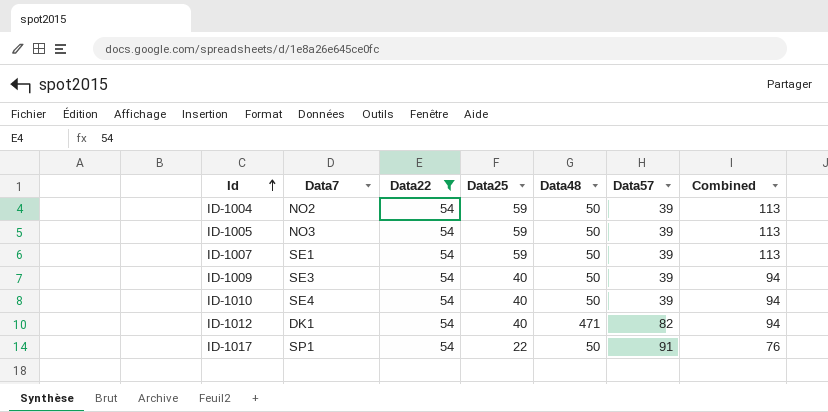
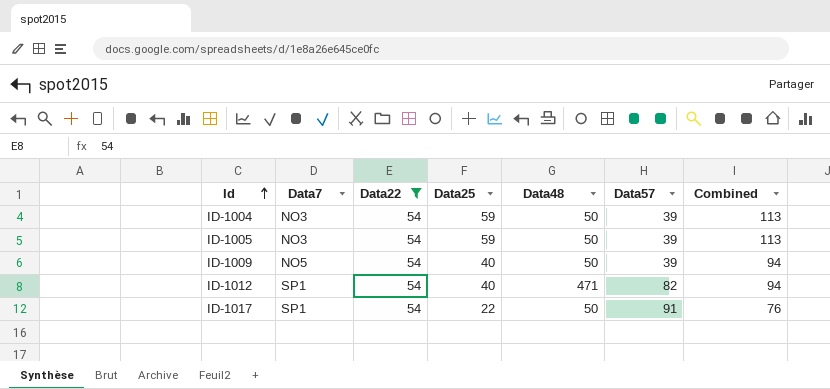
row ID-1007: SE1 | 54 | 59 | 50 | 39 | 113 -> none
row ID-1010: SE4 | 54 | 40 | 50 | 39 | 94 -> none
ID-1004 | Data7: NO2 -> NO3
ID-1009 | Data7: SE3 -> NO5
ID-1012 | Data7: DK1 -> SP1

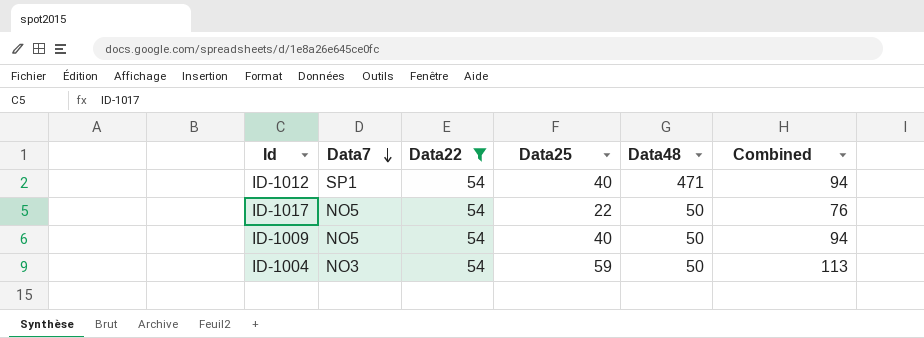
row order: Id ascending -> Data7 descending
column Data57 | position: 6 -> none
row ID-1005: NO3 | 54 | 59 | 50 | 39 | 113 -> none
ID-1017 | Data7: SP1 -> NO5

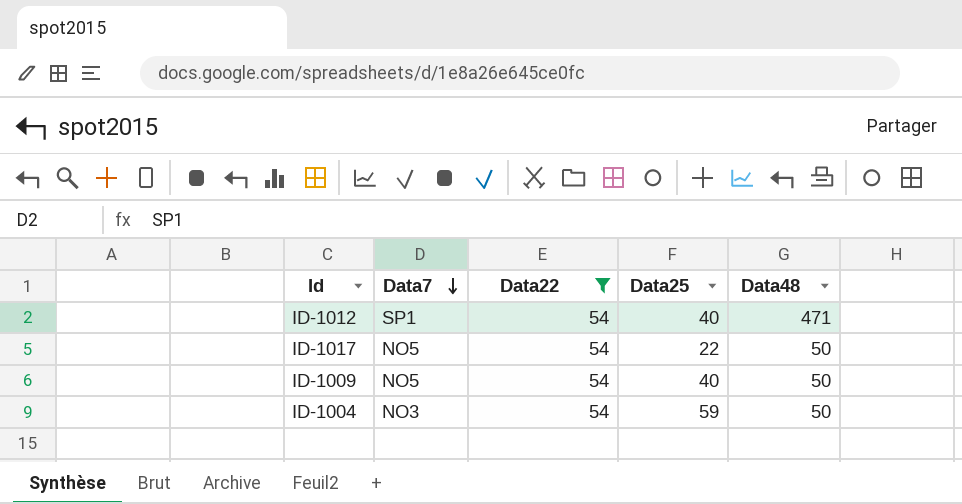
column Combined | formula: [Data22] + [Data25] -> none

